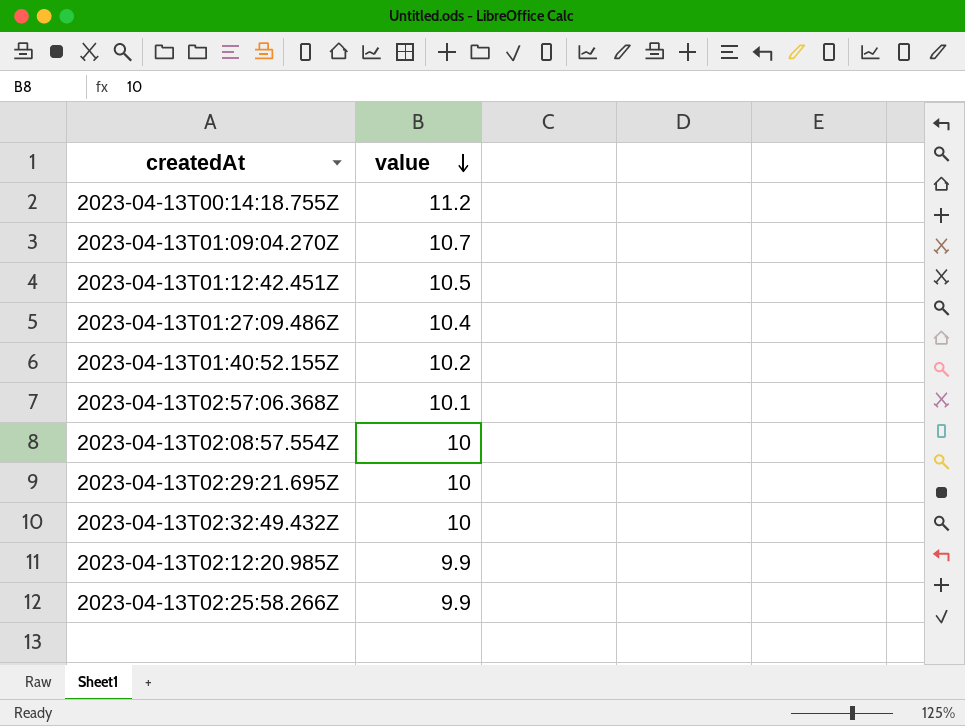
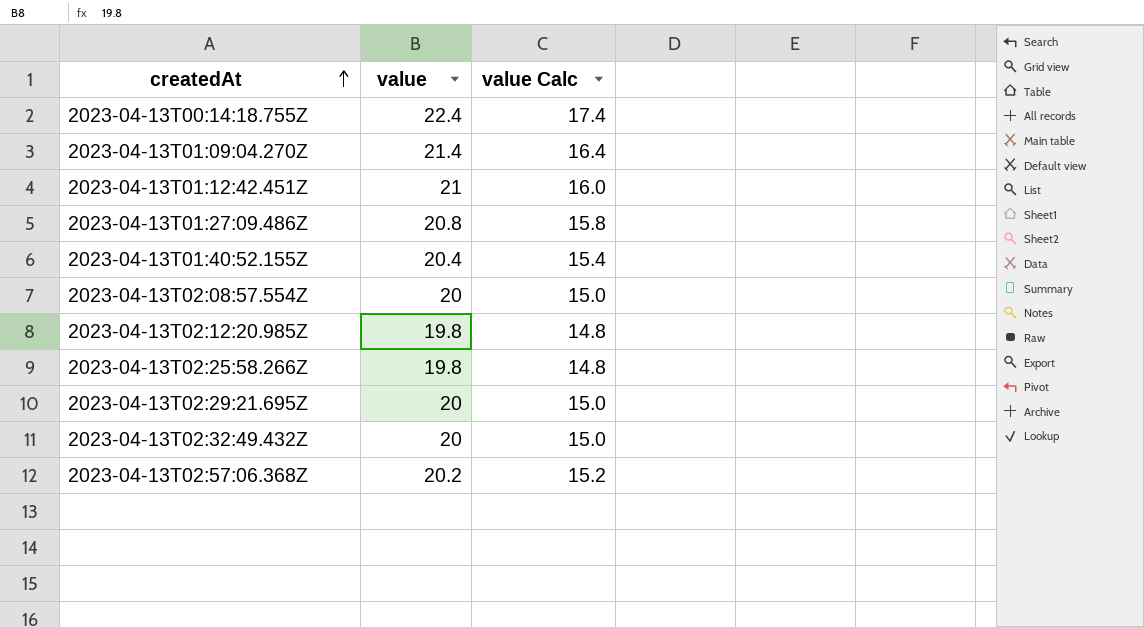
row order: value descending -> createdAt ascending
column value Calc | formula: none -> [value] - 5
2023-04-13T00:14:18.755Z | value: 11.2 -> 22.4
2023-04-13T01:09:04.270Z | value: 10.7 -> 21.4
2023-04-13T01:12:42.451Z | value: 10.5 -> 21
2023-04-13T01:27:09.486Z | value: 10.4 -> 20.8
2023-04-13T01:40:52.155Z | value: 10.2 -> 20.4
2023-04-13T02:08:57.554Z | value: 10 -> 20
2023-04-13T02:12:20.985Z | value: 9.9 -> 19.8
2023-04-13T02:25:58.266Z | value: 9.9 -> 19.8
2023-04-13T02:29:21.695Z | value: 10 -> 20
2023-04-13T02:32:49.432Z | value: 10 -> 20
2023-04-13T02:57:06.368Z | value: 10.1 -> 20.2

